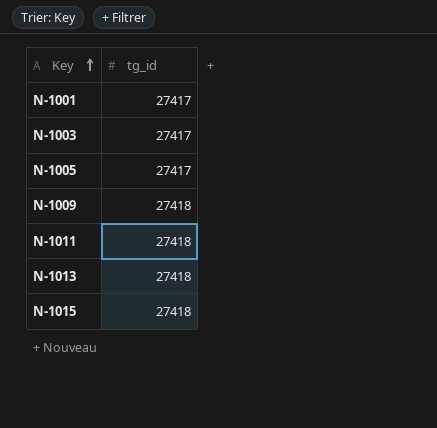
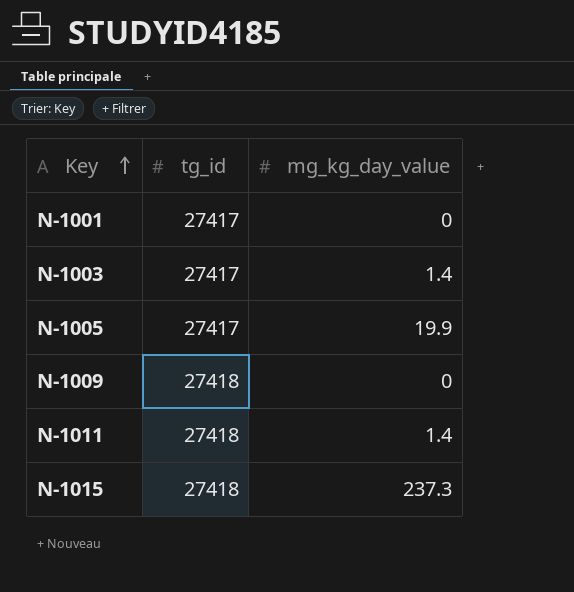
column mg_kg_day_value | position: none -> 3
row N-1013: 27418 -> none

